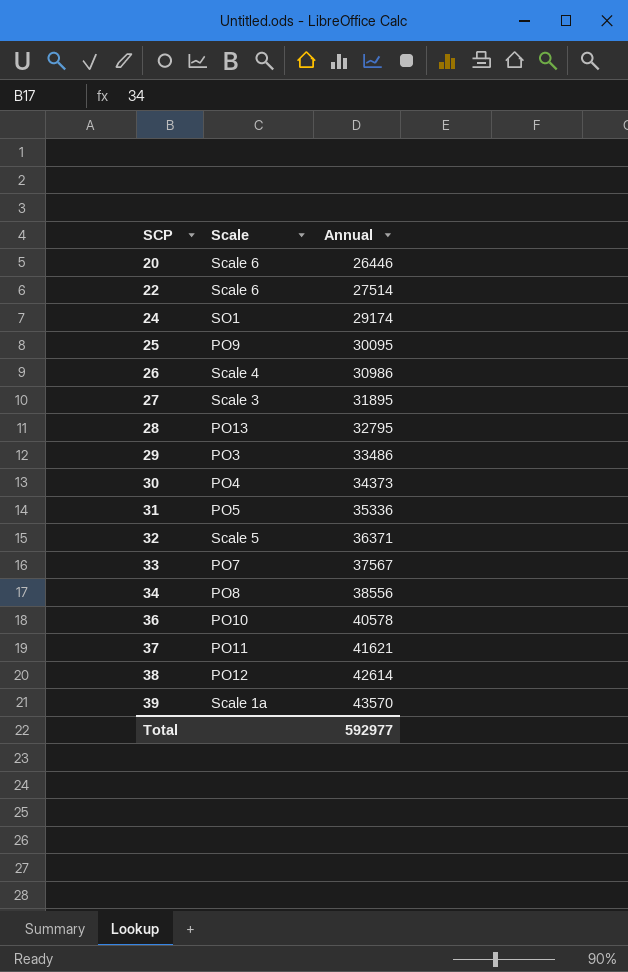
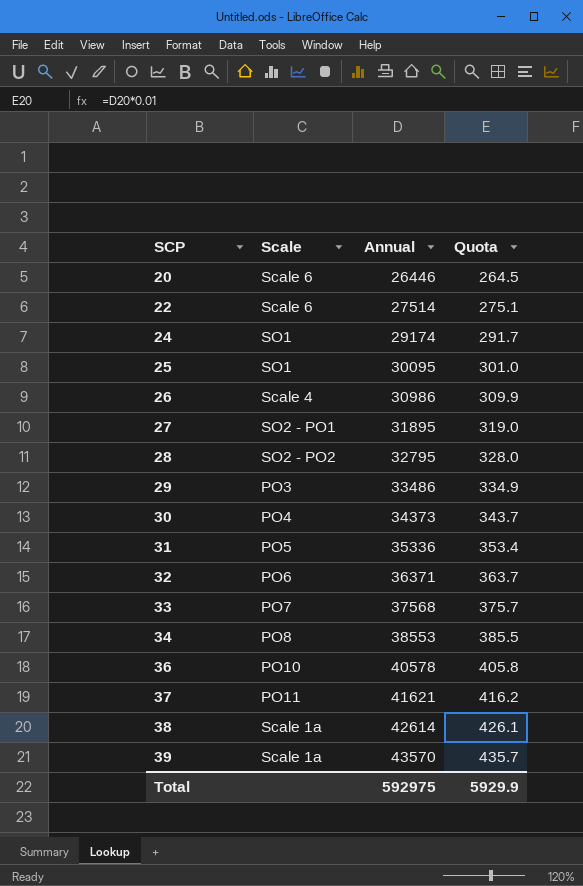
column Quota | formula: none -> [Annual] * 0.01
25 | Scale: PO9 -> SO1
27 | Scale: Scale 3 -> SO2 - PO1
28 | Scale: PO13 -> SO2 - PO2
32 | Scale: Scale 5 -> PO6
33 | Annual: 37567 -> 37568
34 | Annual: 38556 -> 38553
38 | Scale: PO12 -> Scale 1a
Total | Annual: 592977 -> 592975

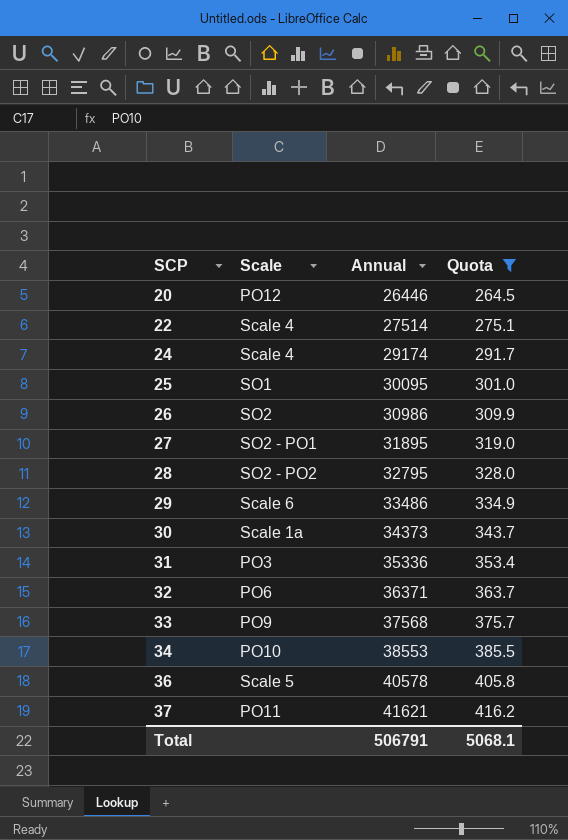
filter: none -> Quota <= 416.2
20 | Scale: Scale 6 -> PO12
22 | Scale: Scale 6 -> Scale 4
24 | Scale: SO1 -> Scale 4
26 | Scale: Scale 4 -> SO2
29 | Scale: PO3 -> Scale 6
30 | Scale: PO4 -> Scale 1a
31 | Scale: PO5 -> PO3
33 | Scale: PO7 -> PO9
34 | Scale: PO8 -> PO10
36 | Scale: PO10 -> Scale 5
Total | Annual: 592975 -> 506791
Total | Quota: 5929.9 -> 5068.1

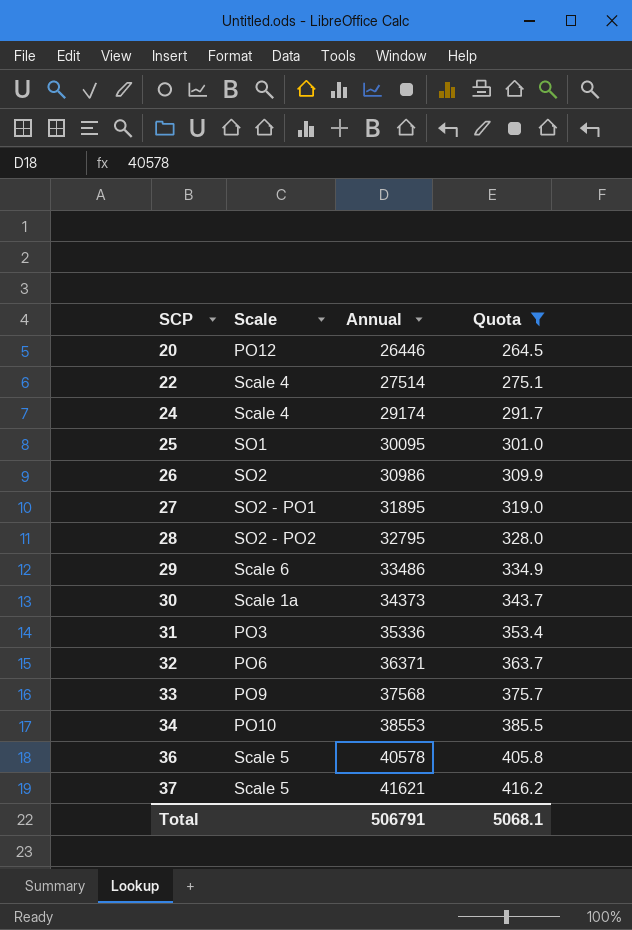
37 | Scale: PO11 -> Scale 5

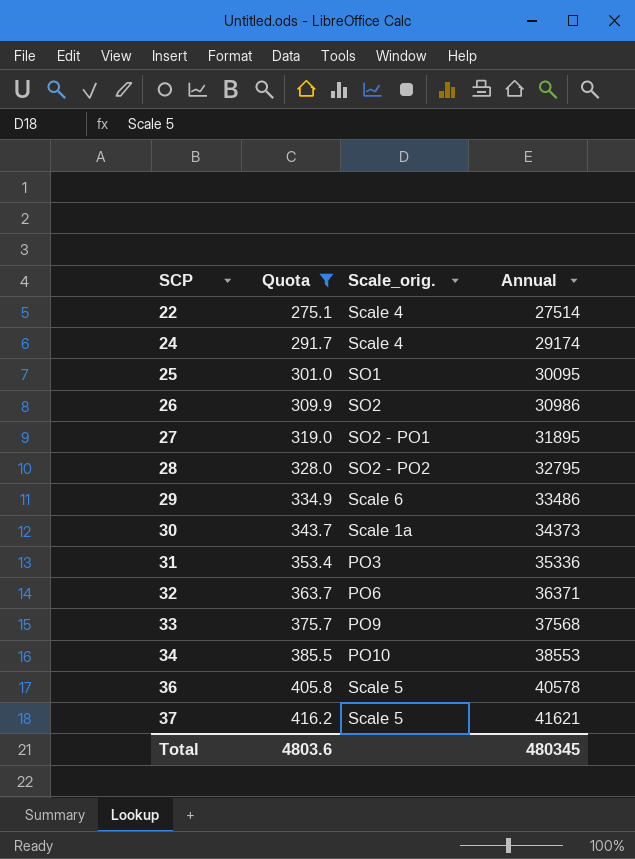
column Quota | position: 4 -> 2
column name: Scale -> Scale_orig.
row 20: PO12 | 26446 | 264.5 -> none
Total | Quota: 5068.1 -> 4803.6
Total | Annual: 506791 -> 480345

